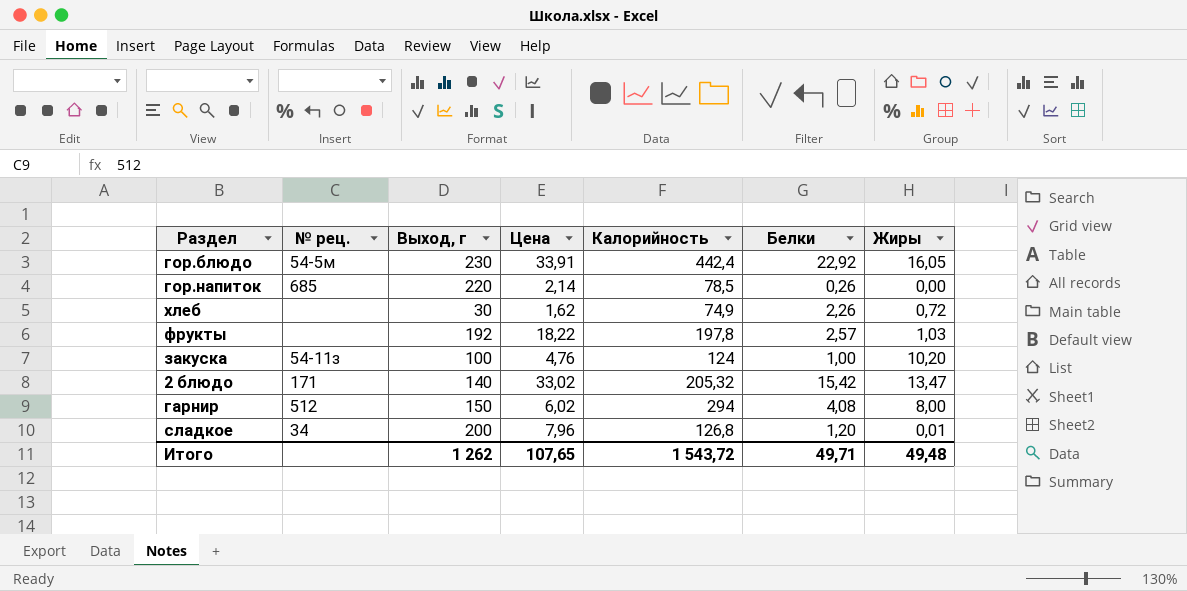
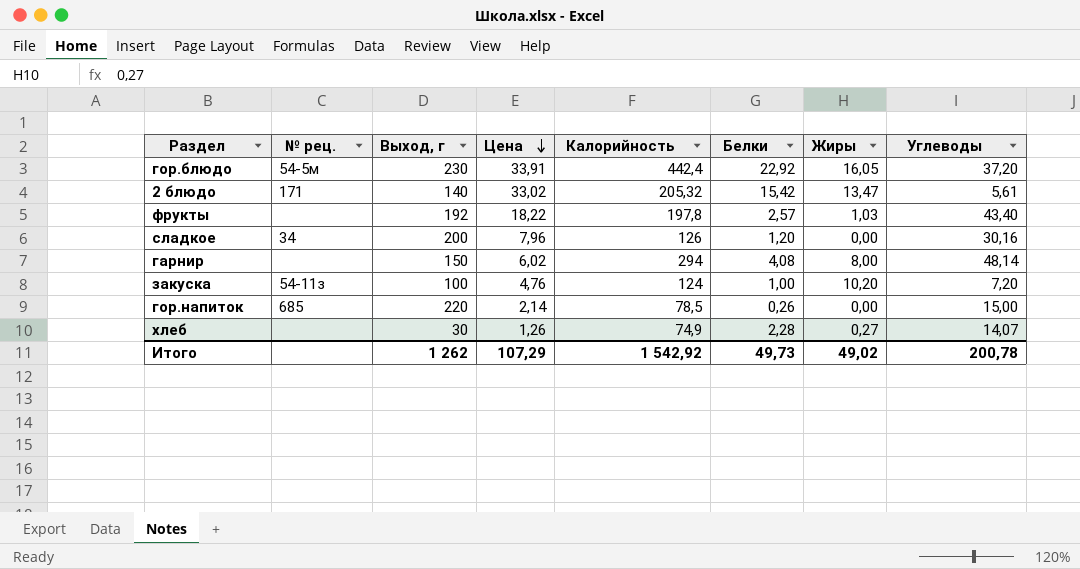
row order: none -> Цена descending
column Углеводы | position: none -> 8
сладкое | Калорийность: 126,8 -> 126
сладкое | Жиры: 0,01 -> 0,00
гарнир | № рец.: 512 -> none
хлеб | Цена: 1,62 -> 1,26
хлеб | Белки: 2,26 -> 2,28
хлеб | Жиры: 0,72 -> 0,27
Итого | Цена: 107,65 -> 107,29
Итого | Калорийность: 1 543,72 -> 1 542,92
Итого | Белки: 49,71 -> 49,73
Итого | Жиры: 49,48 -> 49,02

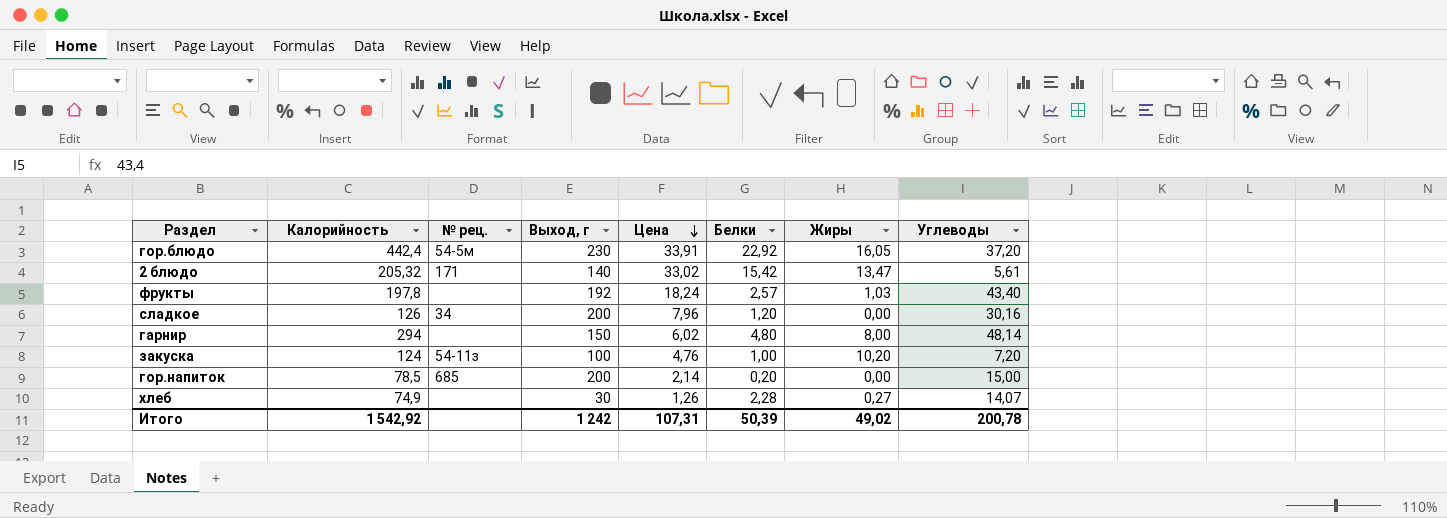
column Калорийность | position: 5 -> 2
фрукты | Цена: 18,22 -> 18,24
гарнир | Белки: 4,08 -> 4,80
гор.напиток | Выход, г: 220 -> 200
гор.напиток | Белки: 0,26 -> 0,20
Итого | Выход, г: 1 262 -> 1 242
Итого | Цена: 107,29 -> 107,31
Итого | Белки: 49,73 -> 50,39

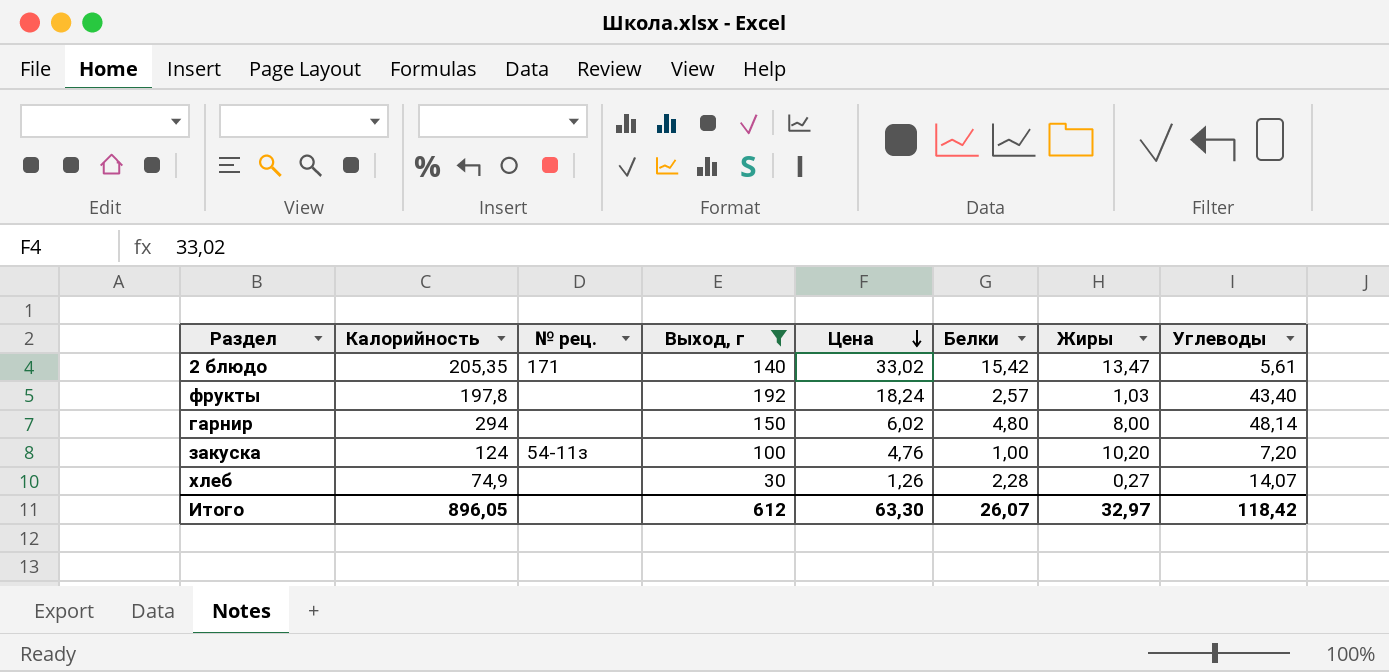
filter: none -> Выход, г <= 192
2 блюдо | Калорийность: 205,32 -> 205,35
Итого | Калорийность: 1 542,92 -> 896,05
Итого | Выход, г: 1 242 -> 612
Итого | Цена: 107,31 -> 63,30
Итого | Белки: 50,39 -> 26,07
Итого | Жиры: 49,02 -> 32,97
Итого | Углеводы: 200,78 -> 118,42

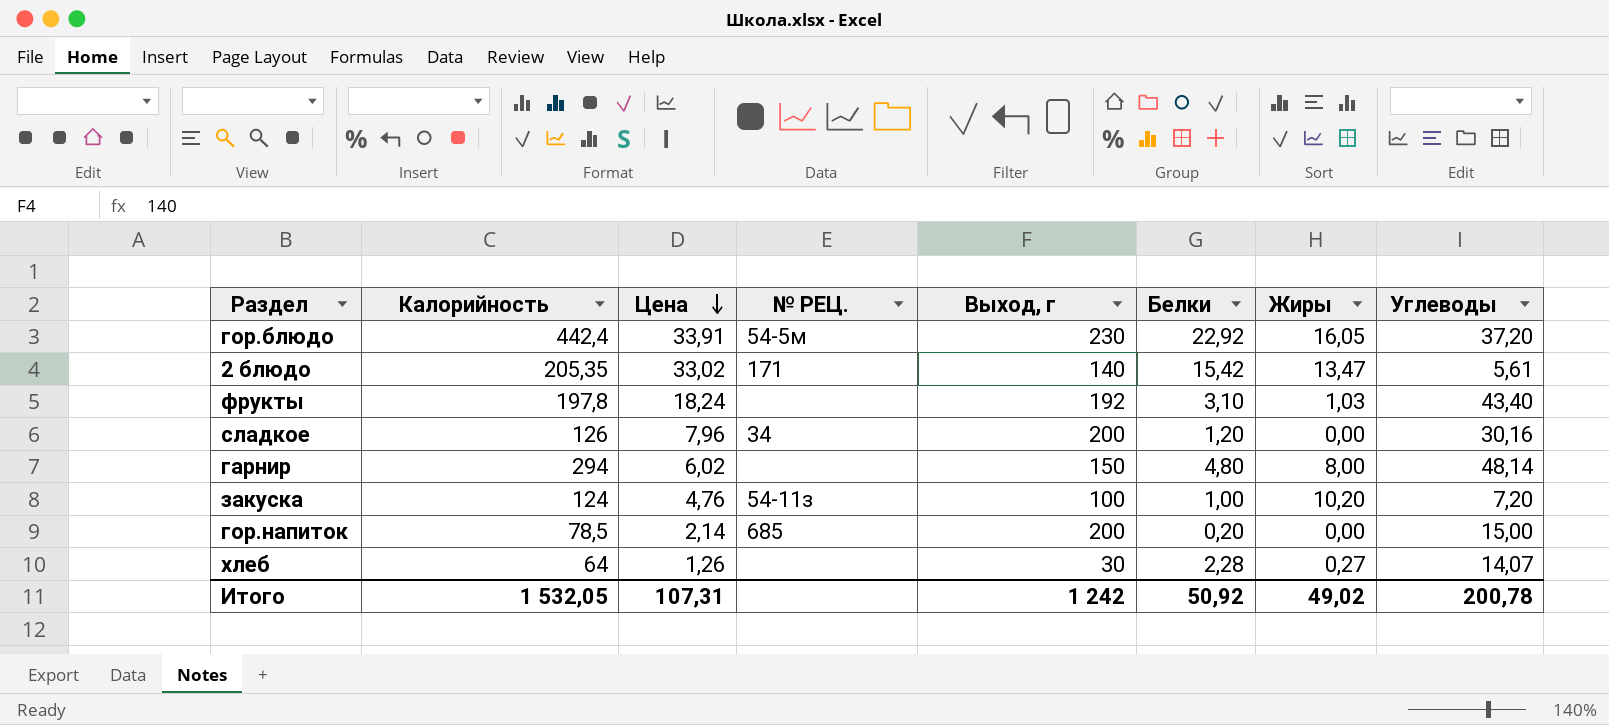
filter: Выход, г <= 192 -> none
column Цена | position: 5 -> 3
column name: № рец. -> № РЕЦ.
фрукты | Белки: 2,57 -> 3,10
хлеб | Калорийность: 74,9 -> 64
Итого | Калорийность: 896,05 -> 1 532,05
Итого | Цена: 63,30 -> 107,31
Итого | Выход, г: 612 -> 1 242
Итого | Белки: 26,07 -> 50,92
Итого | Жиры: 32,97 -> 49,02
Итого | Углеводы: 118,42 -> 200,78

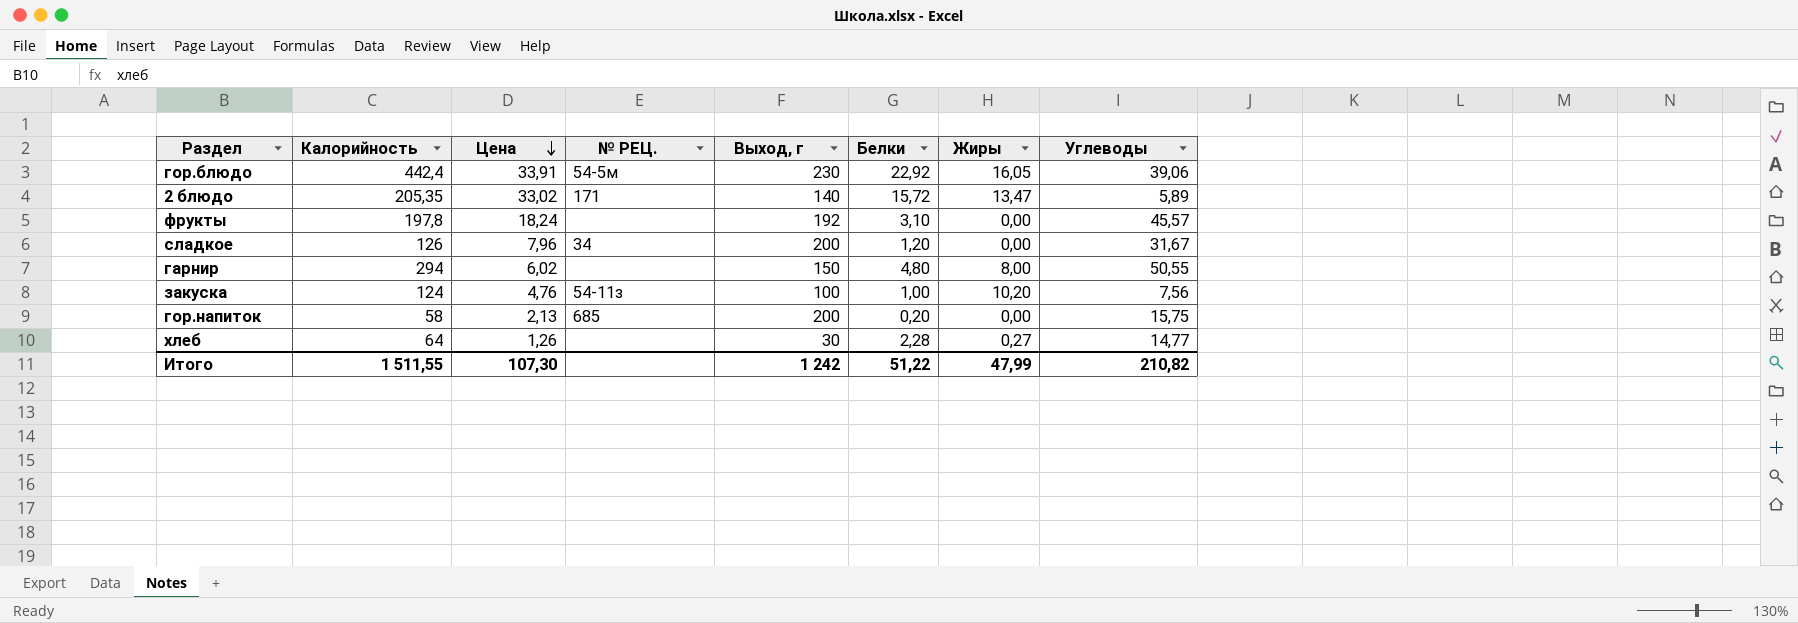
гор.блюдо | Углеводы: 37,20 -> 39,06
2 блюдо | Белки: 15,42 -> 15,72
2 блюдо | Углеводы: 5,61 -> 5,89
фрукты | Жиры: 1,03 -> 0,00
фрукты | Углеводы: 43,40 -> 45,57
сладкое | Углеводы: 30,16 -> 31,67
гарнир | Углеводы: 48,14 -> 50,55
закуска | Углеводы: 7,20 -> 7,56
гор.напиток | Калорийность: 78,5 -> 58
гор.напиток | Цена: 2,14 -> 2,13
гор.напиток | Углеводы: 15,00 -> 15,75
хлеб | Углеводы: 14,07 -> 14,77
Итого | Калорийность: 1 532,05 -> 1 511,55
Итого | Цена: 107,31 -> 107,30
Итого | Белки: 50,92 -> 51,22
Итого | Жиры: 49,02 -> 47,99
Итого | Углеводы: 200,78 -> 210,82

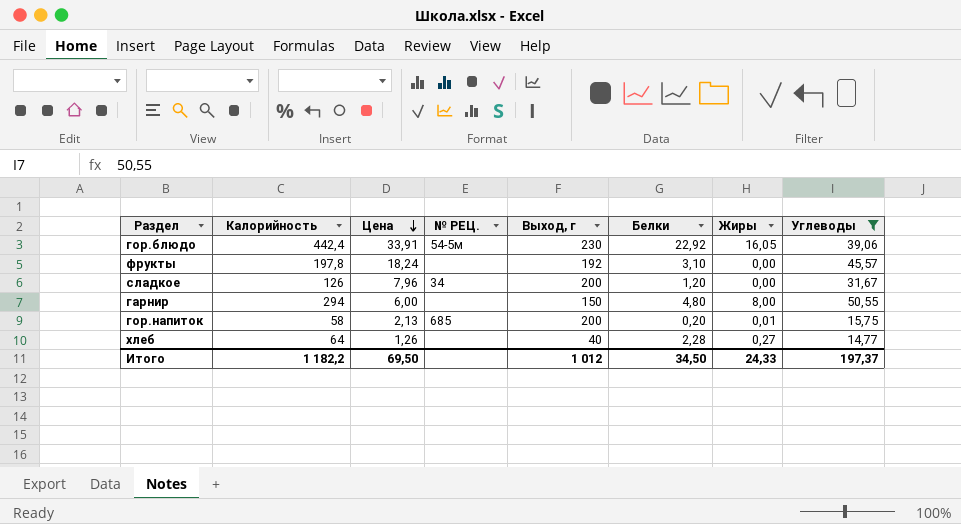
filter: none -> Углеводы >= 14,77
гарнир | Цена: 6,02 -> 6,00
гор.напиток | Жиры: 0,00 -> 0,01
хлеб | Выход, г: 30 -> 40
Итого | Калорийность: 1 511,55 -> 1 182,2
Итого | Цена: 107,30 -> 69,50
Итого | Выход, г: 1 242 -> 1 012
Итого | Белки: 51,22 -> 34,50
Итого | Жиры: 47,99 -> 24,33
Итого | Углеводы: 210,82 -> 197,37

